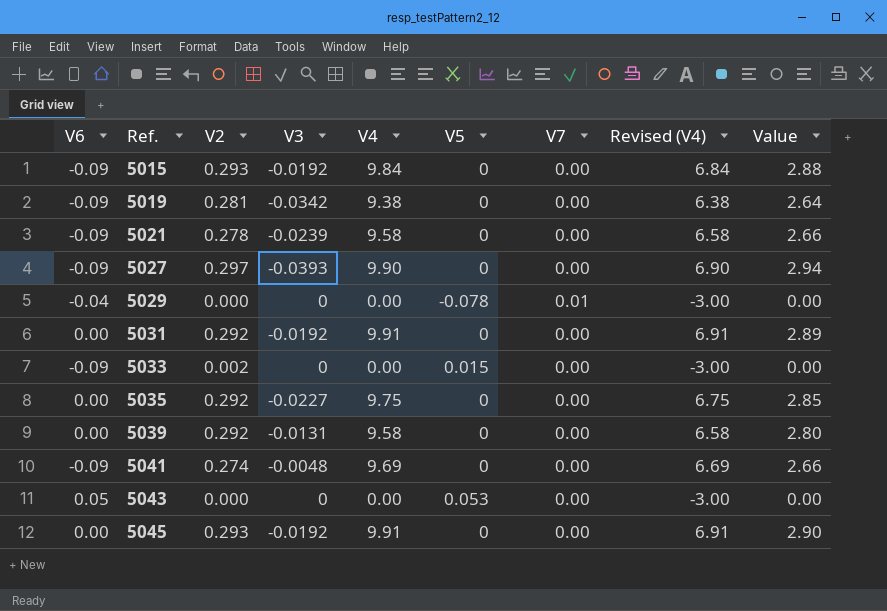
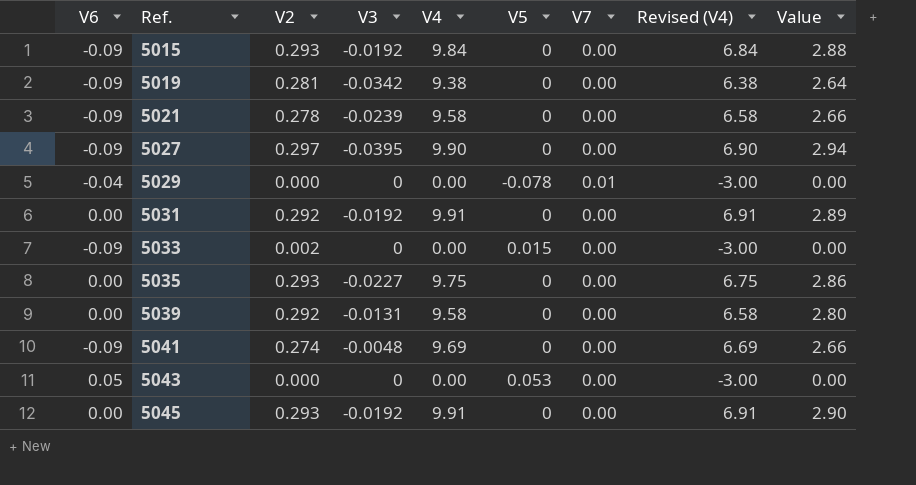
5027 | V3: -0.0393 -> -0.0395
5035 | V2: 0.292 -> 0.293
5035 | Value: 2.85 -> 2.86

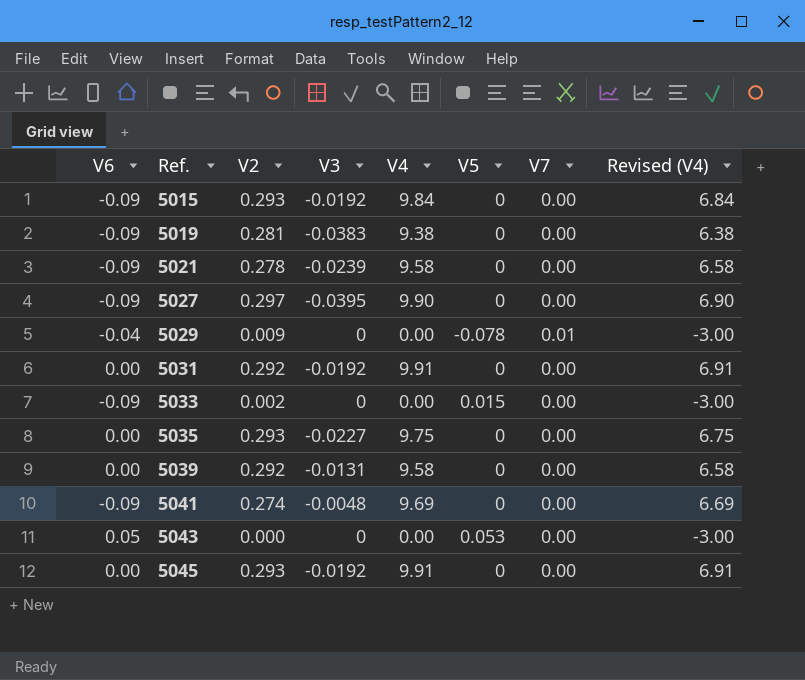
column Value | formula: [V2] * [V4] -> none
5019 | V3: -0.0342 -> -0.0383
5029 | V2: 0.000 -> 0.009

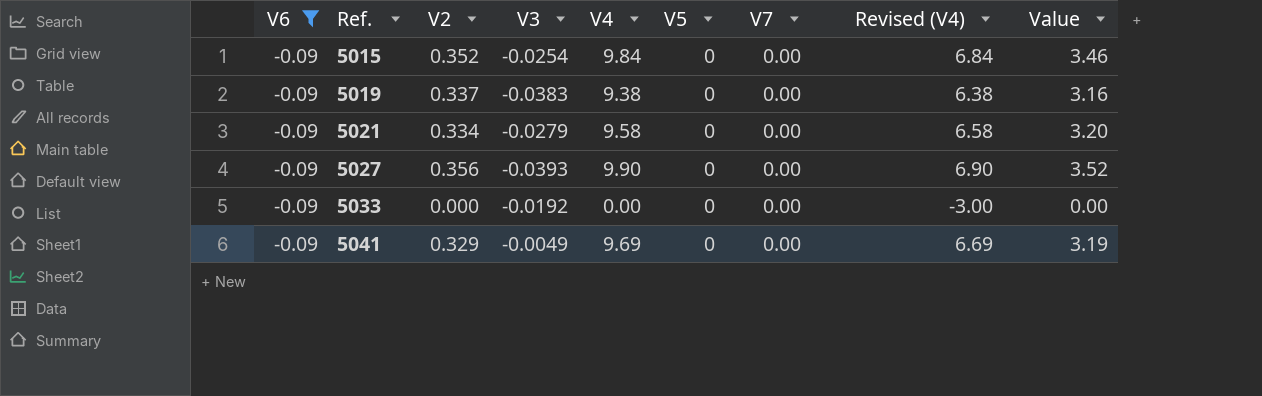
filter: none -> V6 = -0.09
column Value | formula: none -> [V2] * [V4]
5015 | V2: 0.293 -> 0.352
5015 | V3: -0.0192 -> -0.0254
5019 | V2: 0.281 -> 0.337
5021 | V2: 0.278 -> 0.334
5021 | V3: -0.0239 -> -0.0279
5027 | V2: 0.297 -> 0.356
5027 | V3: -0.0395 -> -0.0393
5033 | V2: 0.002 -> 0.000
5033 | V3: 0 -> -0.0192
5033 | V5: 0.015 -> 0
5041 | V2: 0.274 -> 0.329
5041 | V3: -0.0048 -> -0.0049

